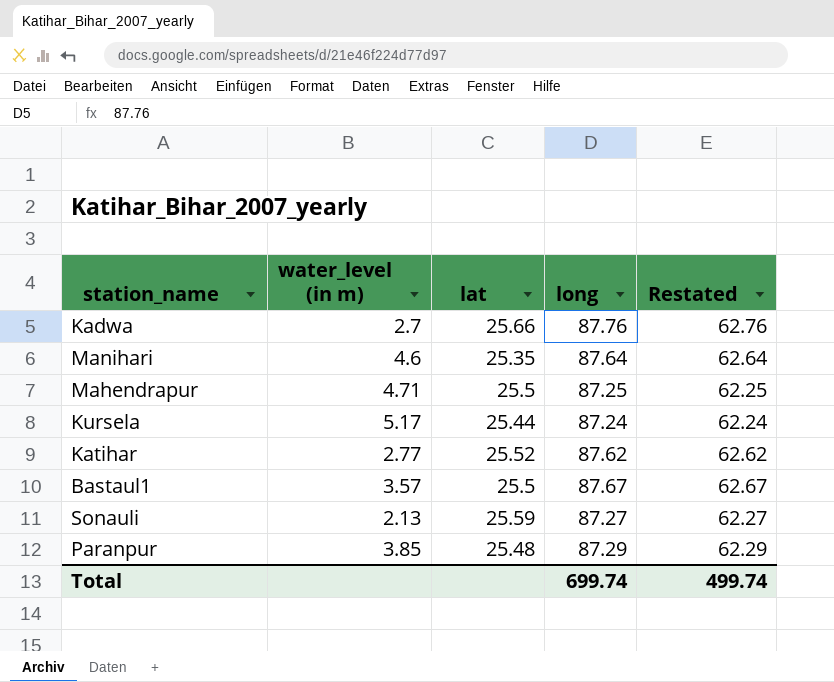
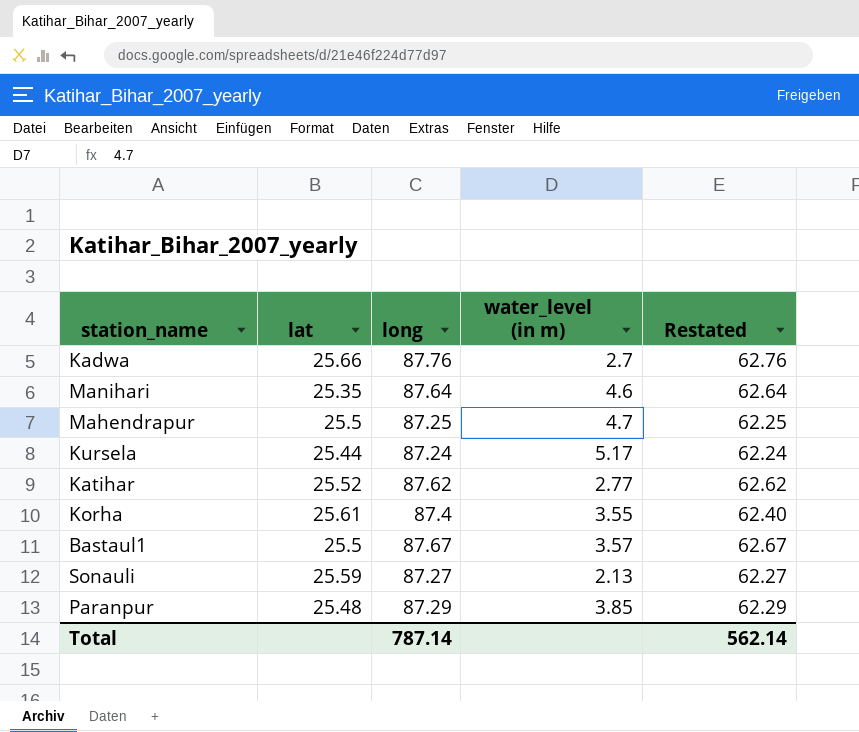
column water_level (in m) | position: 2 -> 4
Mahendrapur | water_level (in m): 4.71 -> 4.7
row Korha: none -> 25.61 | 87.4 | 3.55 | 62.40
Total | long: 699.74 -> 787.14
Total | Restated: 499.74 -> 562.14

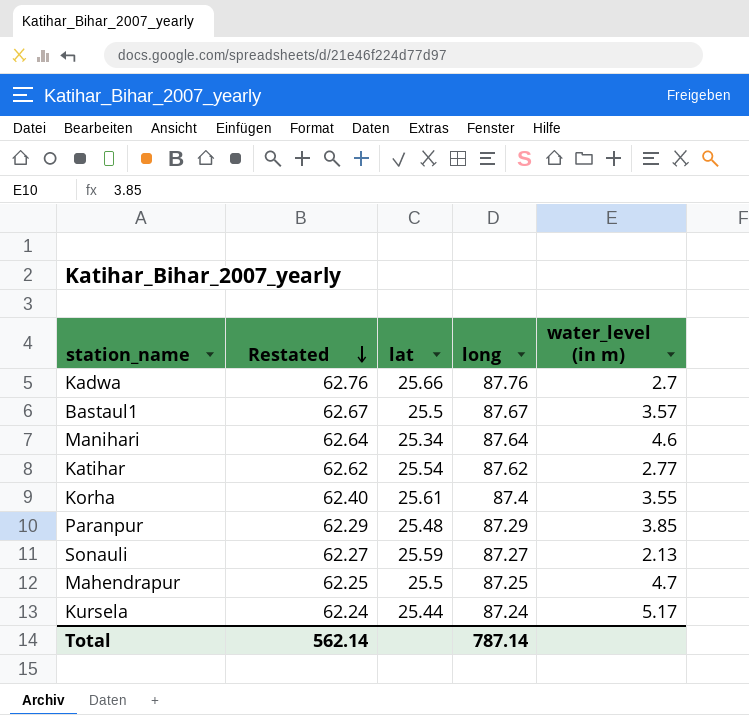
row order: none -> Restated descending
column Restated | position: 5 -> 2
Manihari | lat: 25.35 -> 25.34
Katihar | lat: 25.52 -> 25.54

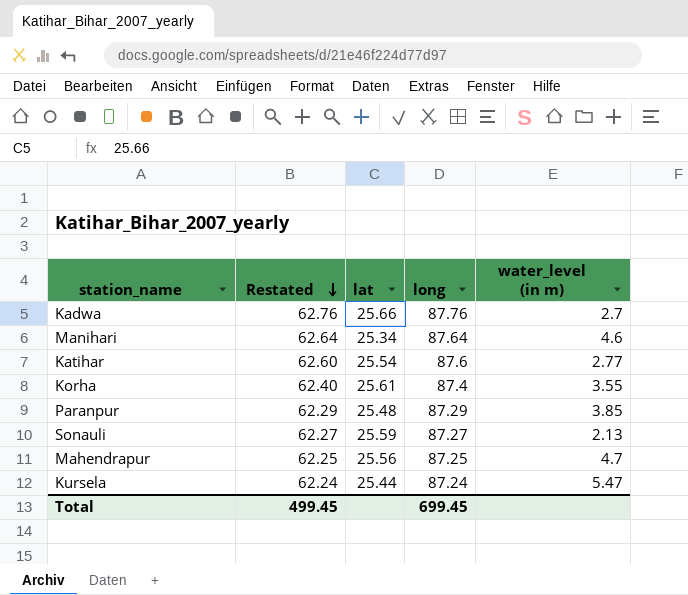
row Bastaul1: 62.67 | 25.5 | 87.67 | 3.57 -> none
Katihar | Restated: 62.62 -> 62.60
Katihar | long: 87.62 -> 87.6
Mahendrapur | lat: 25.5 -> 25.56
Kursela | water_level (in m): 5.17 -> 5.47
Total | Restated: 562.14 -> 499.45
Total | long: 787.14 -> 699.45

